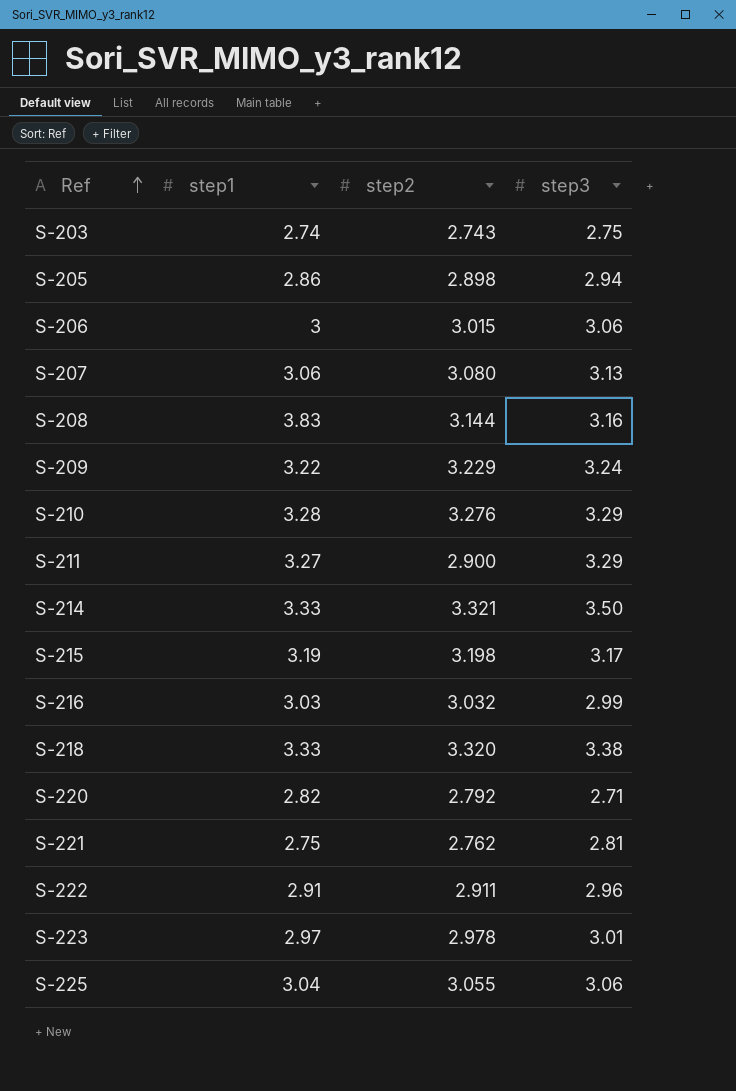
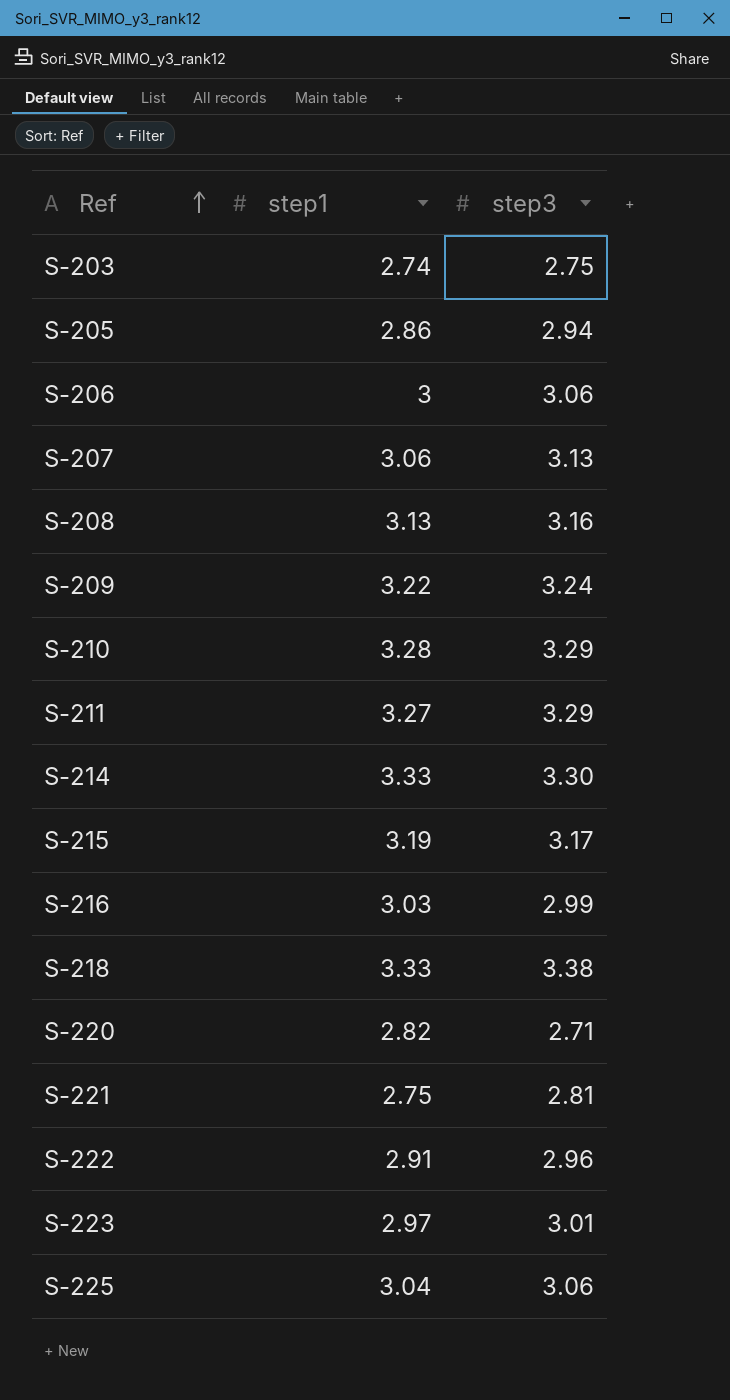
column step2 | position: 3 -> none
S-208 | step1: 3.83 -> 3.13
S-214 | step3: 3.50 -> 3.30

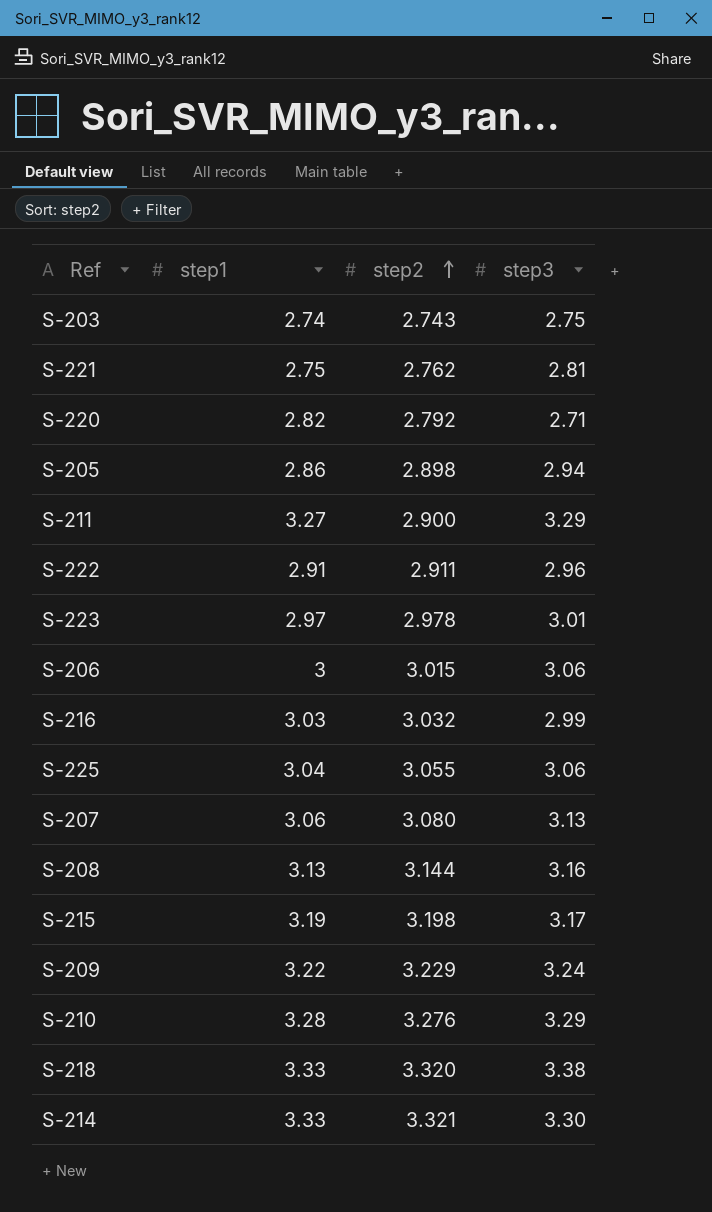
row order: Ref ascending -> step2 ascending
column step2 | position: none -> 3

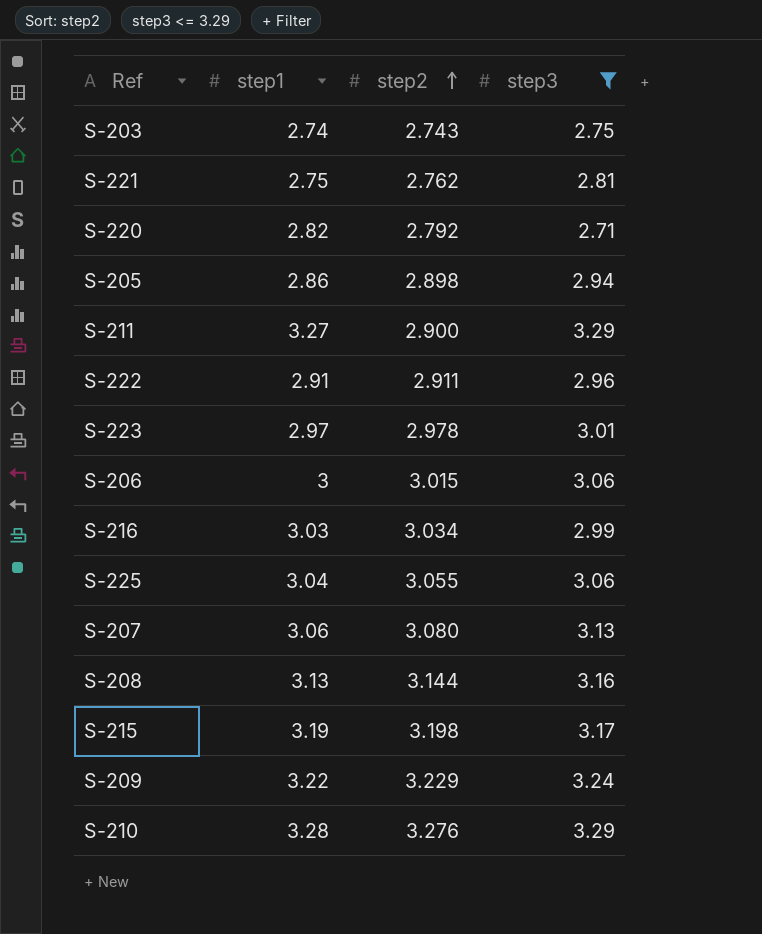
filter: none -> step3 <= 3.29
S-216 | step2: 3.032 -> 3.034

